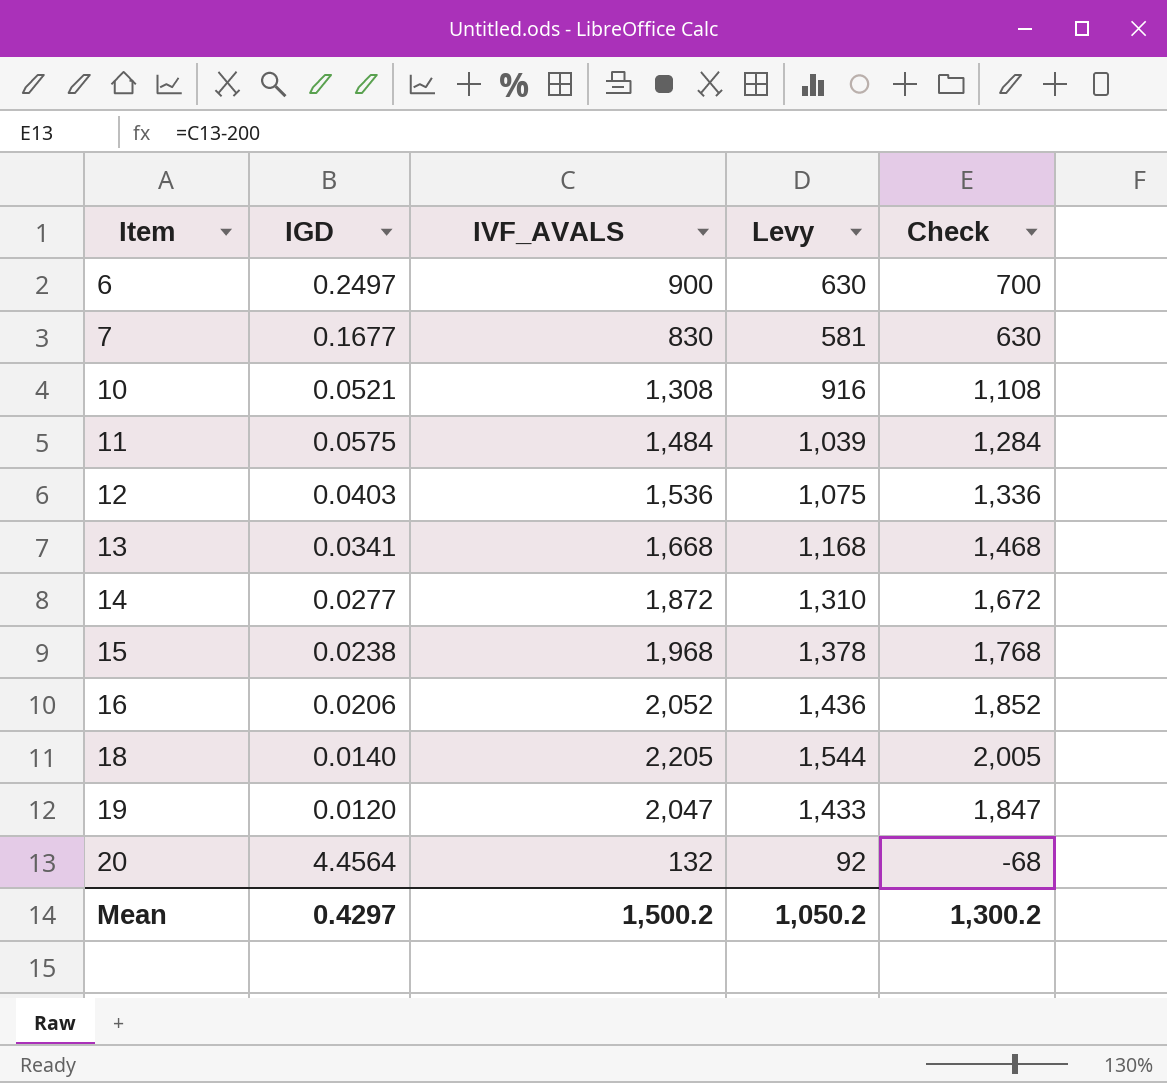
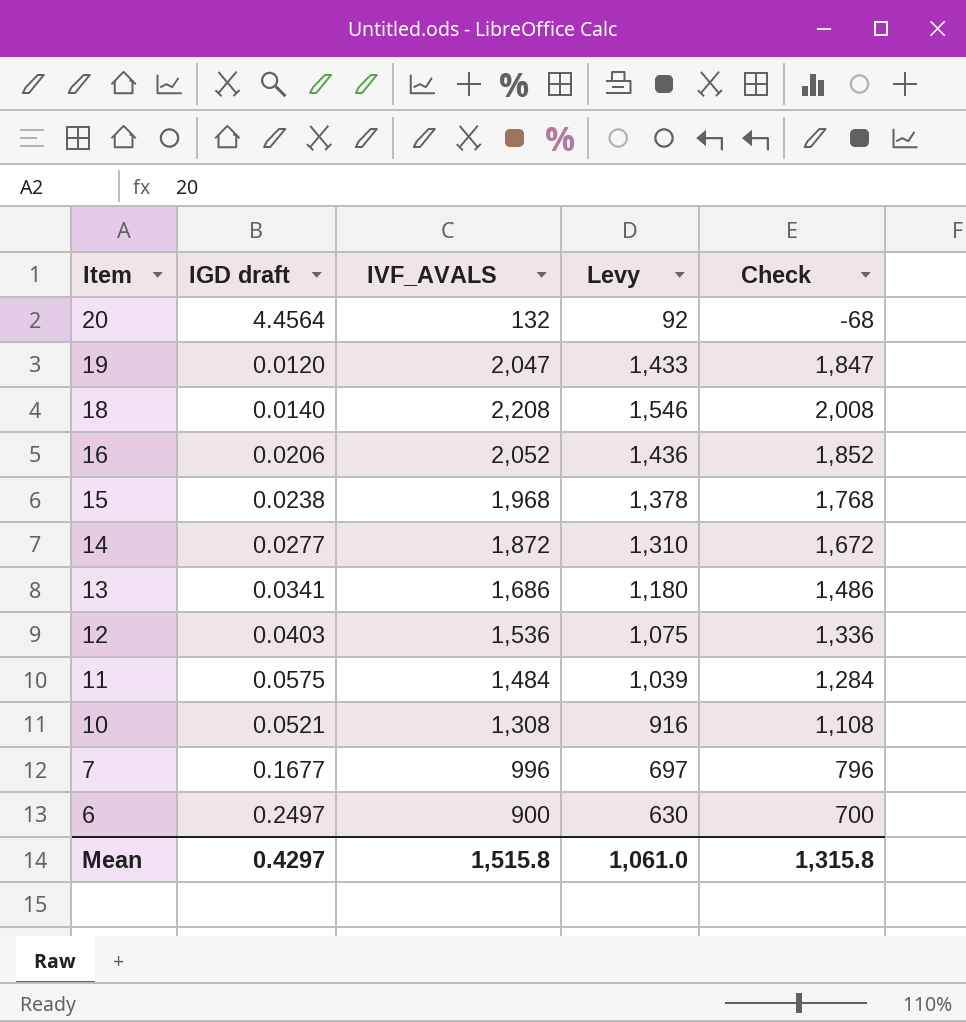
row order: Item ascending -> Item descending
column name: IGD -> IGD draft
18 | IVF_AVALS: 2,205 -> 2,208
18 | Levy: 1,544 -> 1,546
18 | Check: 2,005 -> 2,008
13 | IVF_AVALS: 1,668 -> 1,686
13 | Levy: 1,168 -> 1,180
13 | Check: 1,468 -> 1,486
7 | IVF_AVALS: 830 -> 996
7 | Levy: 581 -> 697
7 | Check: 630 -> 796
Mean | IVF_AVALS: 1,500.2 -> 1,515.8
Mean | Levy: 1,050.2 -> 1,061.0
Mean | Check: 1,300.2 -> 1,315.8

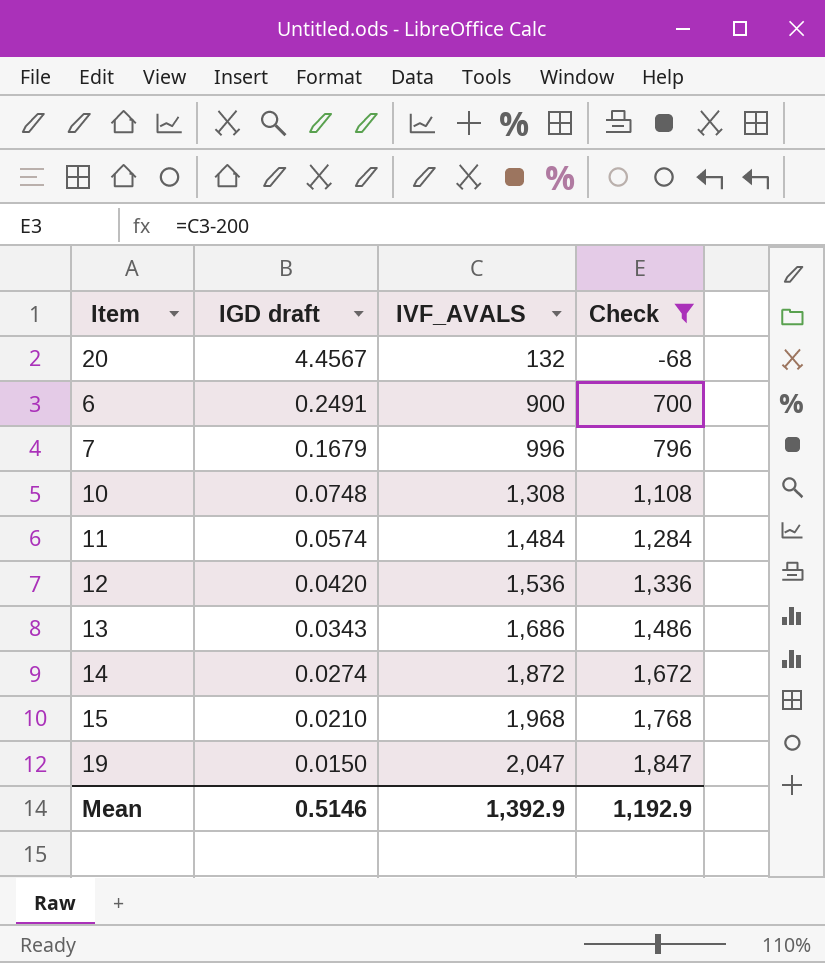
filter: none -> Check <= 1,847
row order: Item descending -> IGD draft descending
column Levy | formula: [IVF_AVALS] * 0.7 -> none
20 | IGD draft: 4.4564 -> 4.4567
6 | IGD draft: 0.2497 -> 0.2491
7 | IGD draft: 0.1677 -> 0.1679
10 | IGD draft: 0.0521 -> 0.0748
11 | IGD draft: 0.0575 -> 0.0574
12 | IGD draft: 0.0403 -> 0.0420
13 | IGD draft: 0.0341 -> 0.0343
14 | IGD draft: 0.0277 -> 0.0274
15 | IGD draft: 0.0238 -> 0.0210
19 | IGD draft: 0.0120 -> 0.0150
Mean | IGD draft: 0.4297 -> 0.5146
Mean | IVF_AVALS: 1,515.8 -> 1,392.9
Mean | Check: 1,315.8 -> 1,192.9

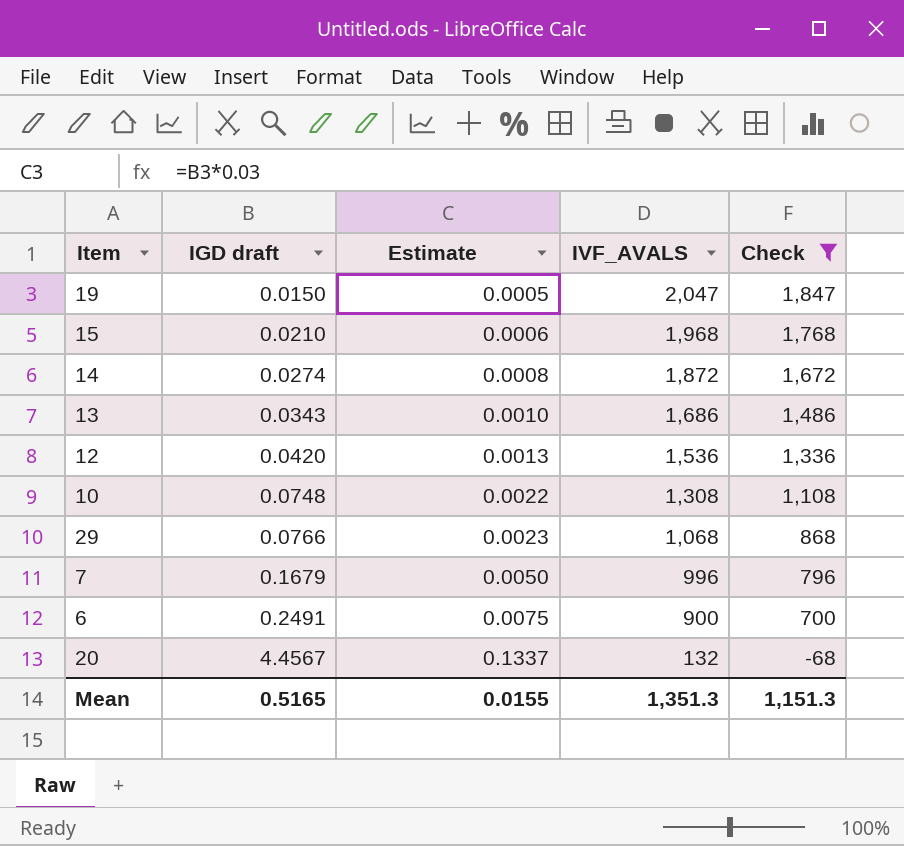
row order: IGD draft descending -> IGD draft ascending
column Estimate | formula: none -> [IGD draft] * 0.03
row 11: 0.0574 | 1,484 | 1,284 -> none
row 29: none -> 0.0766 | 0.0023 | 1,068 | 868
Mean | IGD draft: 0.5146 -> 0.5165
Mean | IVF_AVALS: 1,392.9 -> 1,351.3
Mean | Check: 1,192.9 -> 1,151.3

